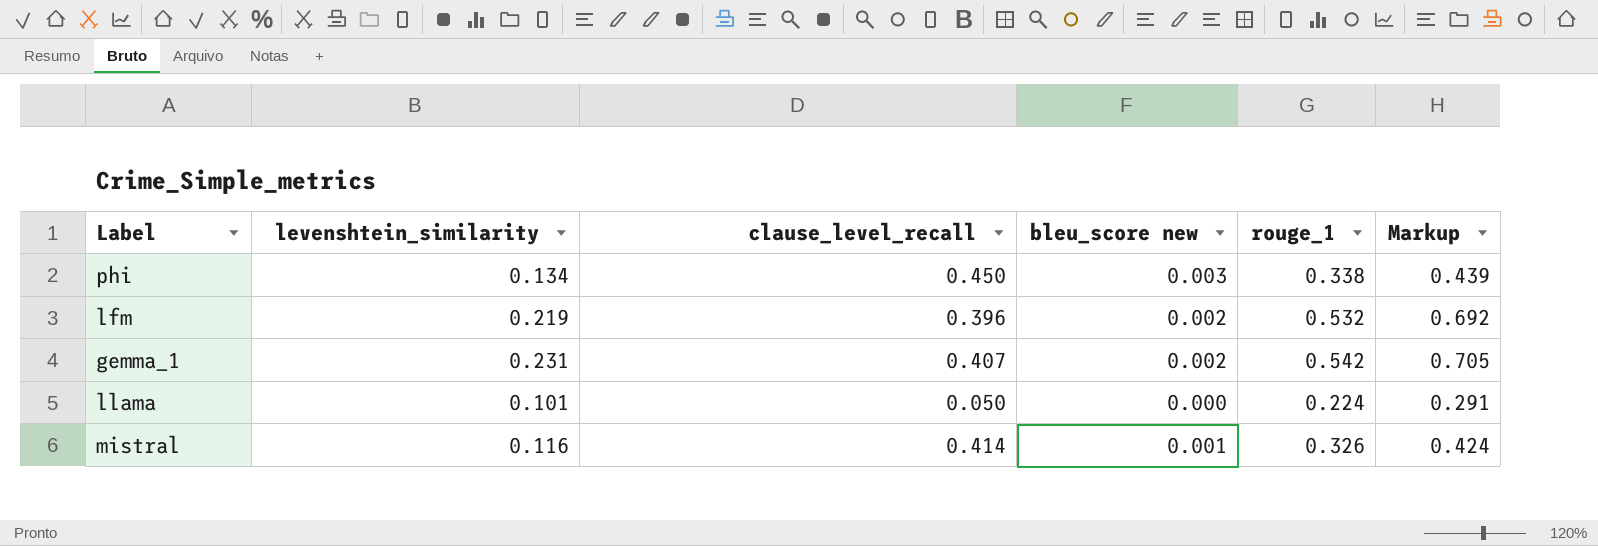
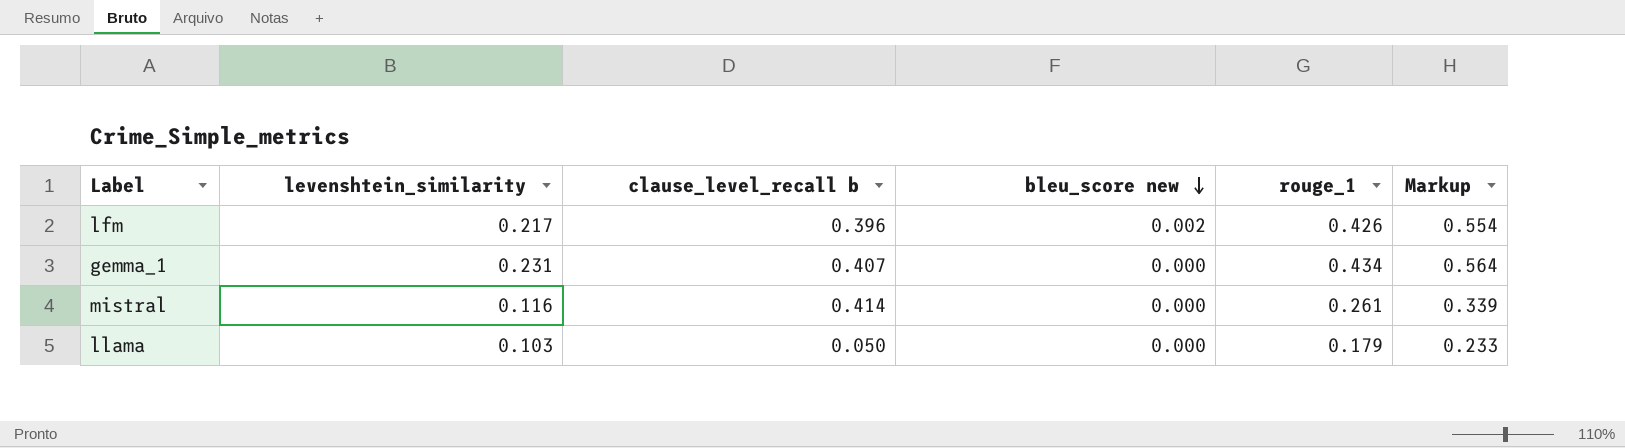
row order: none -> bleu_score new descending
column name: clause_level_recall -> clause_level_recall b
row phi: 0.134 | 0.450 | 0.003 | 0.338 | 0.439 -> none
lfm | levenshtein_similarity: 0.219 -> 0.217
lfm | rouge_1: 0.532 -> 0.426
lfm | Markup: 0.692 -> 0.554
gemma_1 | bleu_score new: 0.002 -> 0.000
gemma_1 | rouge_1: 0.542 -> 0.434
gemma_1 | Markup: 0.705 -> 0.564
mistral | bleu_score new: 0.001 -> 0.000
mistral | rouge_1: 0.326 -> 0.261
mistral | Markup: 0.424 -> 0.339
llama | levenshtein_similarity: 0.101 -> 0.103
llama | rouge_1: 0.224 -> 0.179
llama | Markup: 0.291 -> 0.233

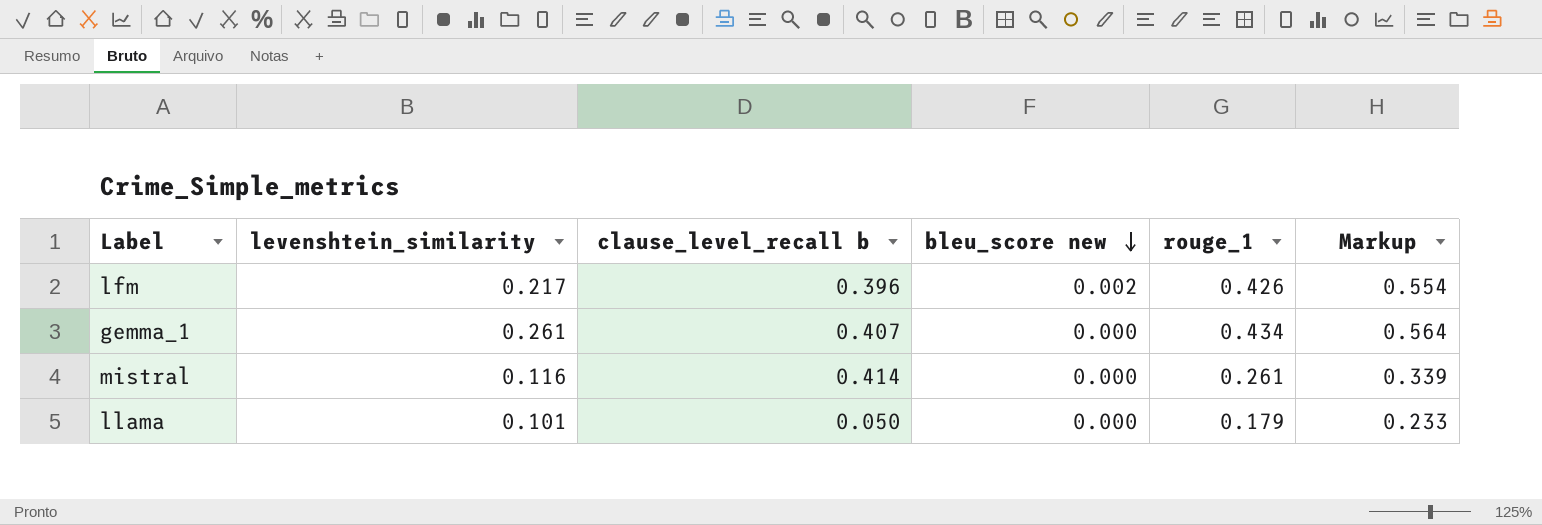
gemma_1 | levenshtein_similarity: 0.231 -> 0.261
llama | levenshtein_similarity: 0.103 -> 0.101

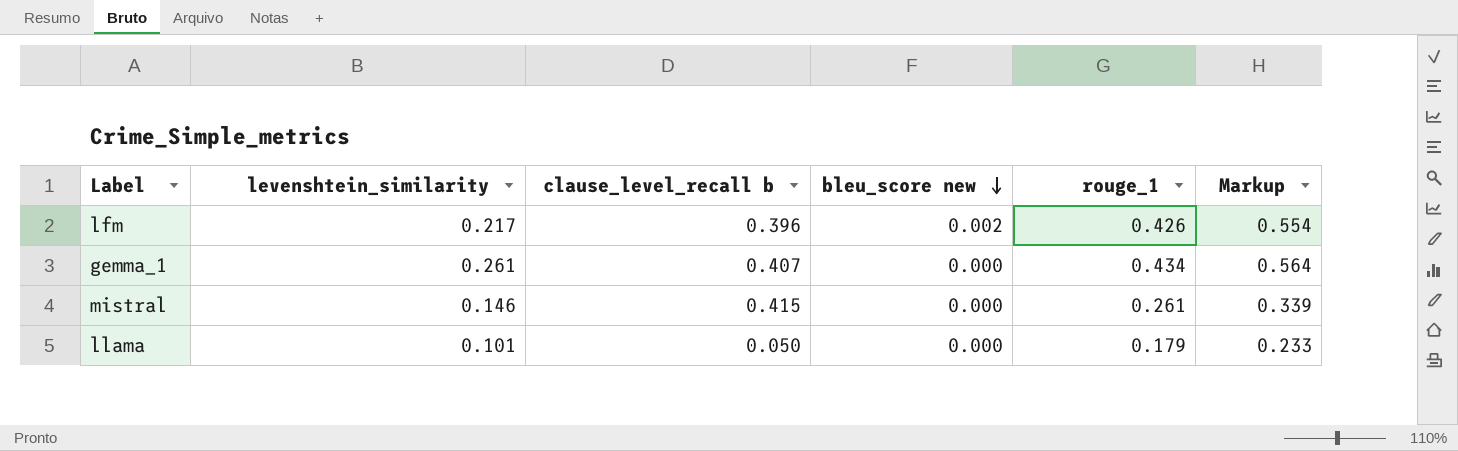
mistral | levenshtein_similarity: 0.116 -> 0.146
mistral | clause_level_recall b: 0.414 -> 0.415

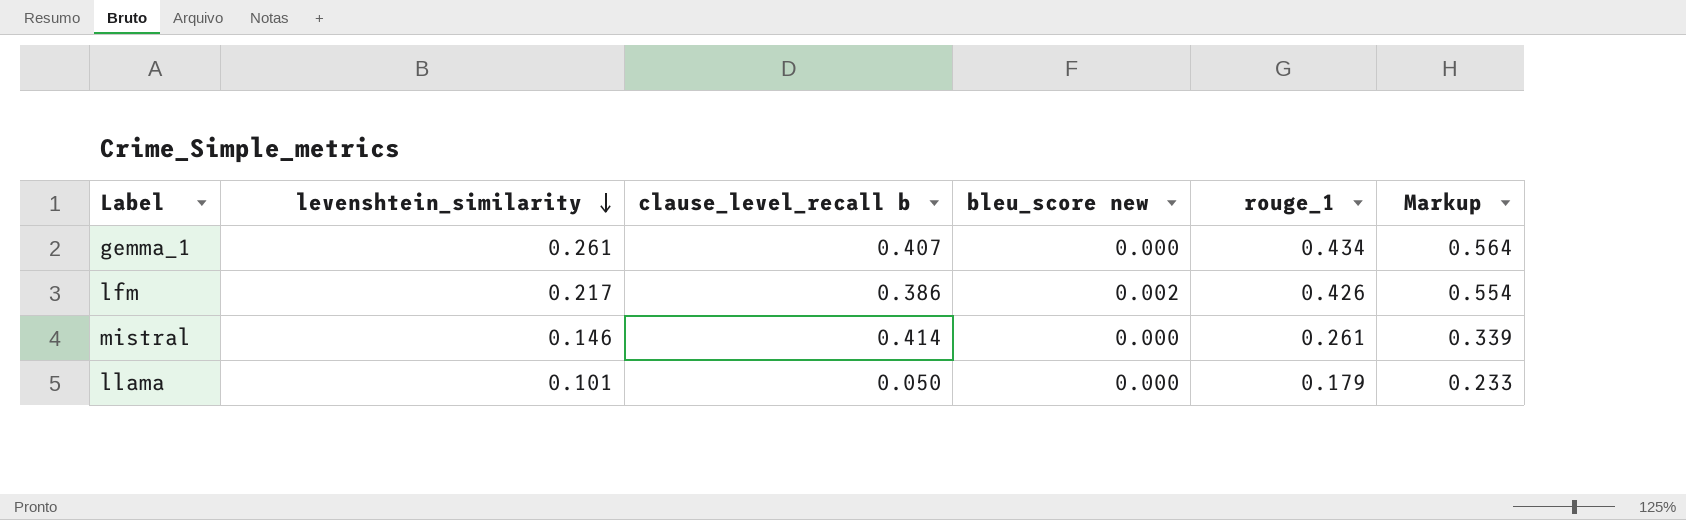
row order: bleu_score new descending -> levenshtein_similarity descending
lfm | clause_level_recall b: 0.396 -> 0.386
mistral | clause_level_recall b: 0.415 -> 0.414

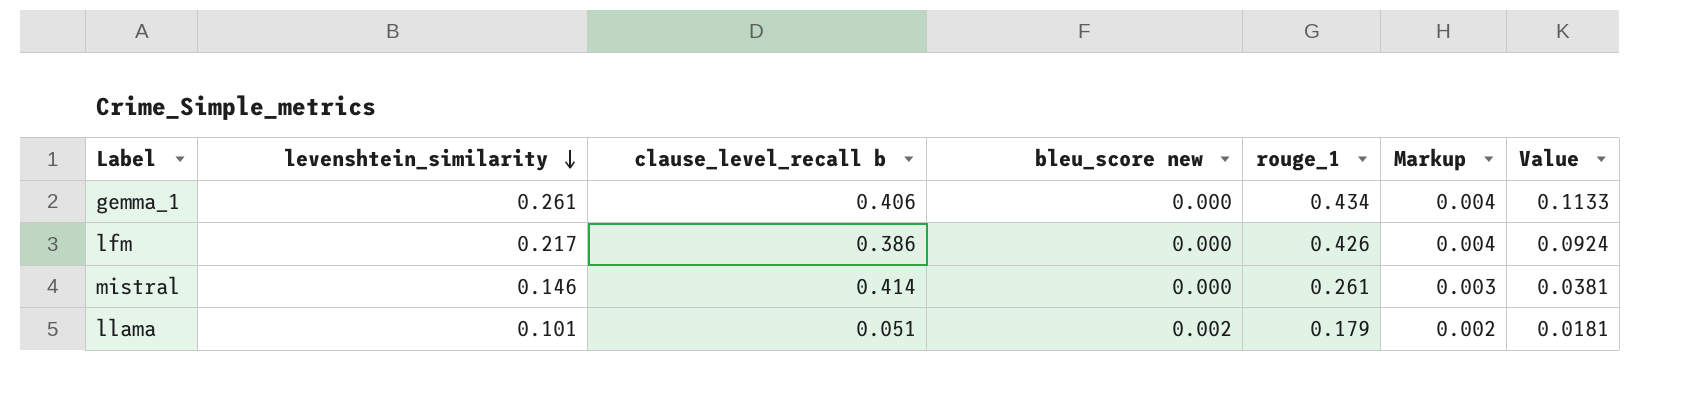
column Markup | formula: [rouge_1] * 1.3 -> [rouge_1] * 0.01
column Value | formula: none -> [levenshtein_similarity] * [rouge_1]
gemma_1 | clause_level_recall b: 0.407 -> 0.406
lfm | bleu_score new: 0.002 -> 0.000
llama | clause_level_recall b: 0.050 -> 0.051
llama | bleu_score new: 0.000 -> 0.002

